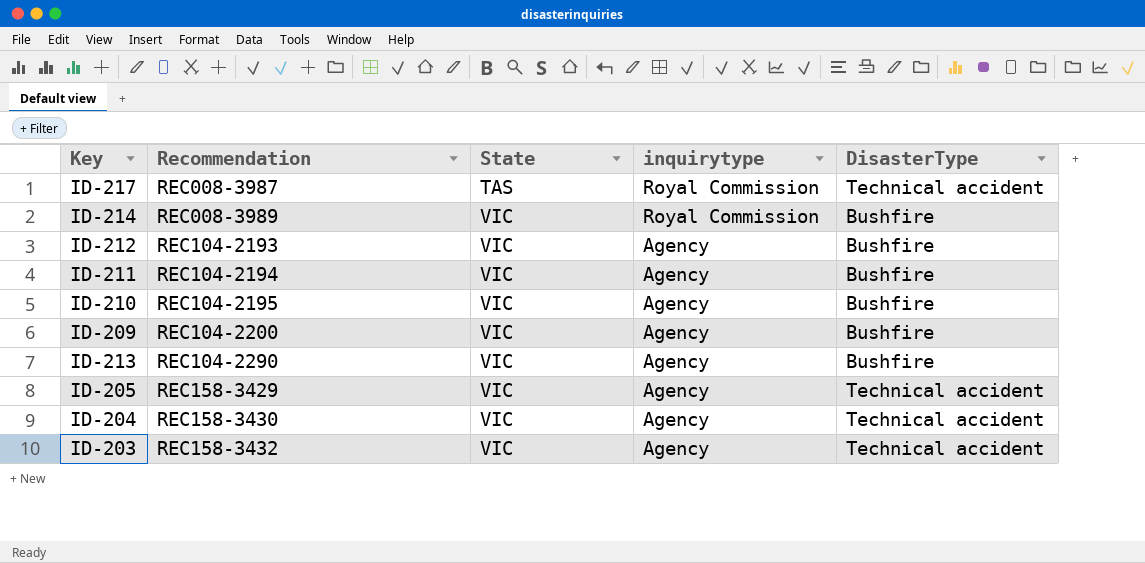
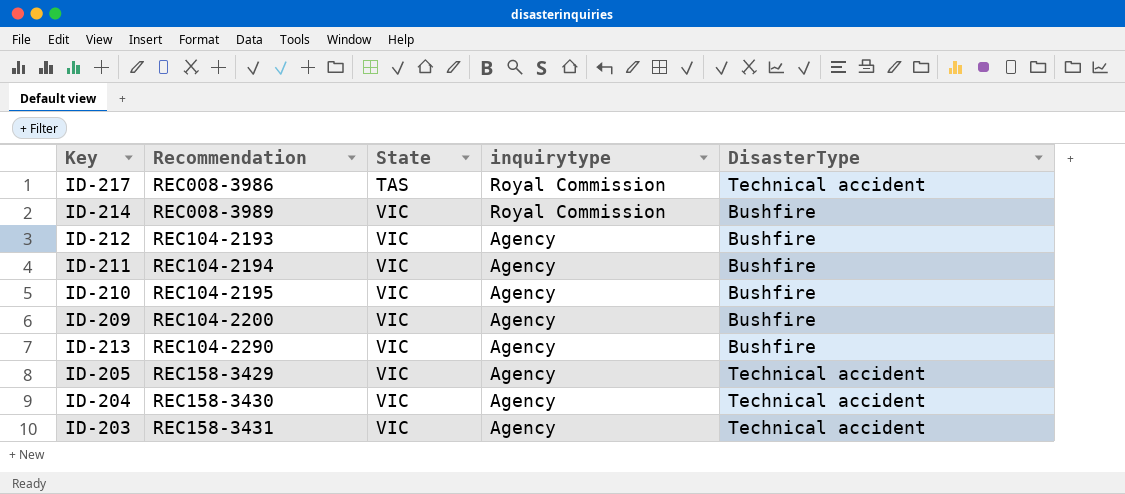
ID-217 | Recommendation: REC008-3987 -> REC008-3986
ID-203 | Recommendation: REC158-3432 -> REC158-3431

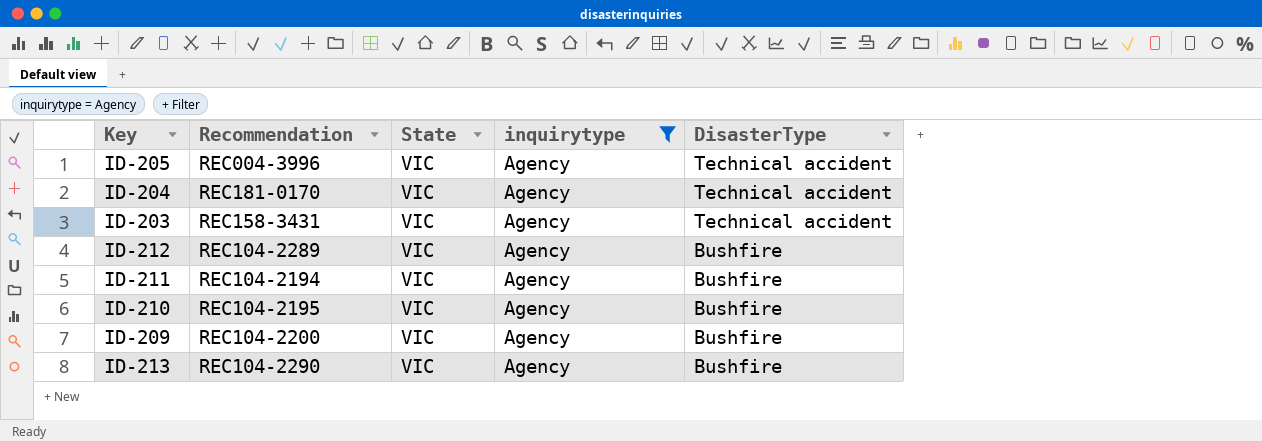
filter: none -> inquirytype = Agency
row order: Recommendation ascending -> DisasterType descending
ID-205 | Recommendation: REC158-3429 -> REC004-3996
ID-204 | Recommendation: REC158-3430 -> REC181-0170
ID-212 | Recommendation: REC104-2193 -> REC104-2289

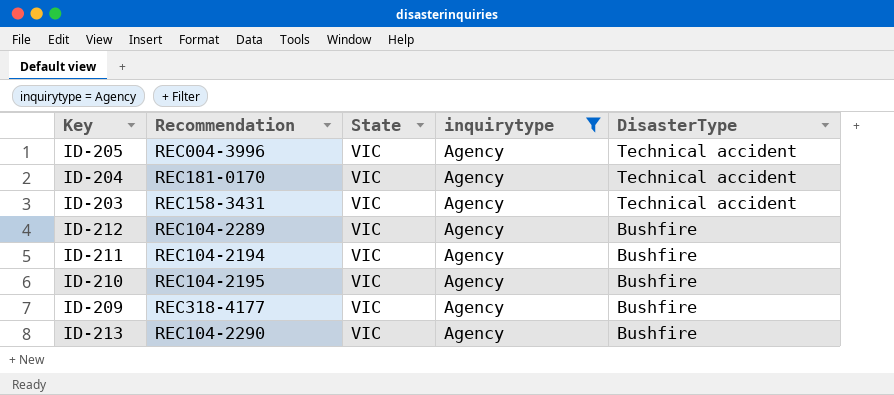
ID-209 | Recommendation: REC104-2200 -> REC318-4177

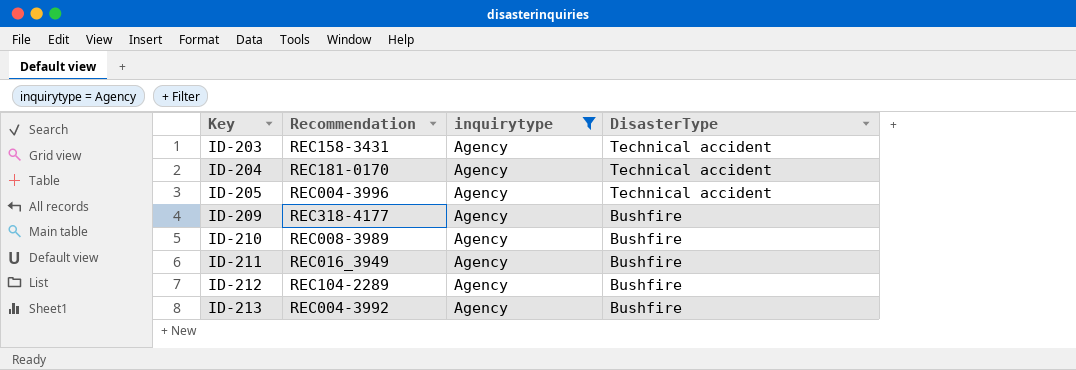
row order: DisasterType descending -> Key ascending
column State | position: 3 -> none
ID-210 | Recommendation: REC104-2195 -> REC008-3989
ID-211 | Recommendation: REC104-2194 -> REC016_3949
ID-213 | Recommendation: REC104-2290 -> REC004-3992

